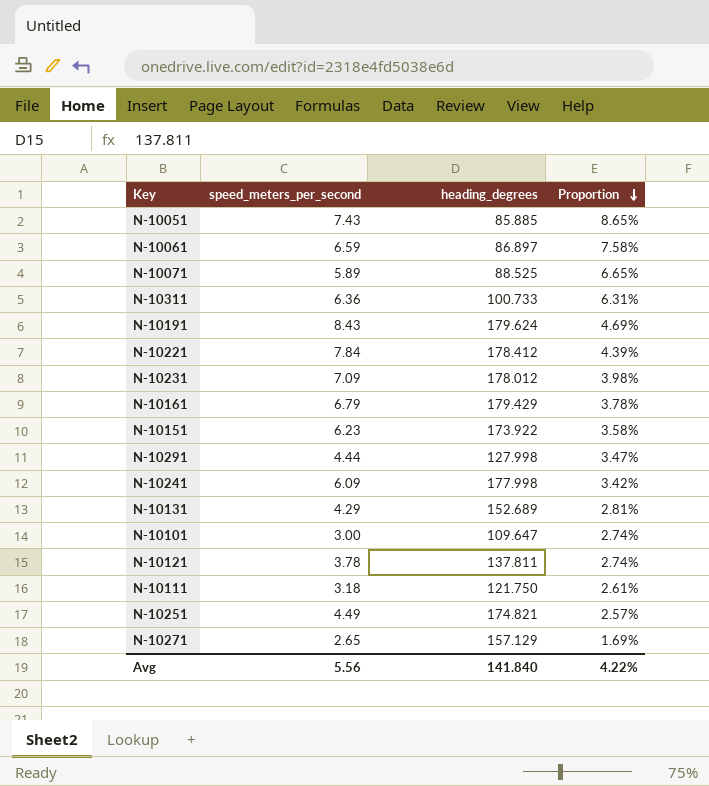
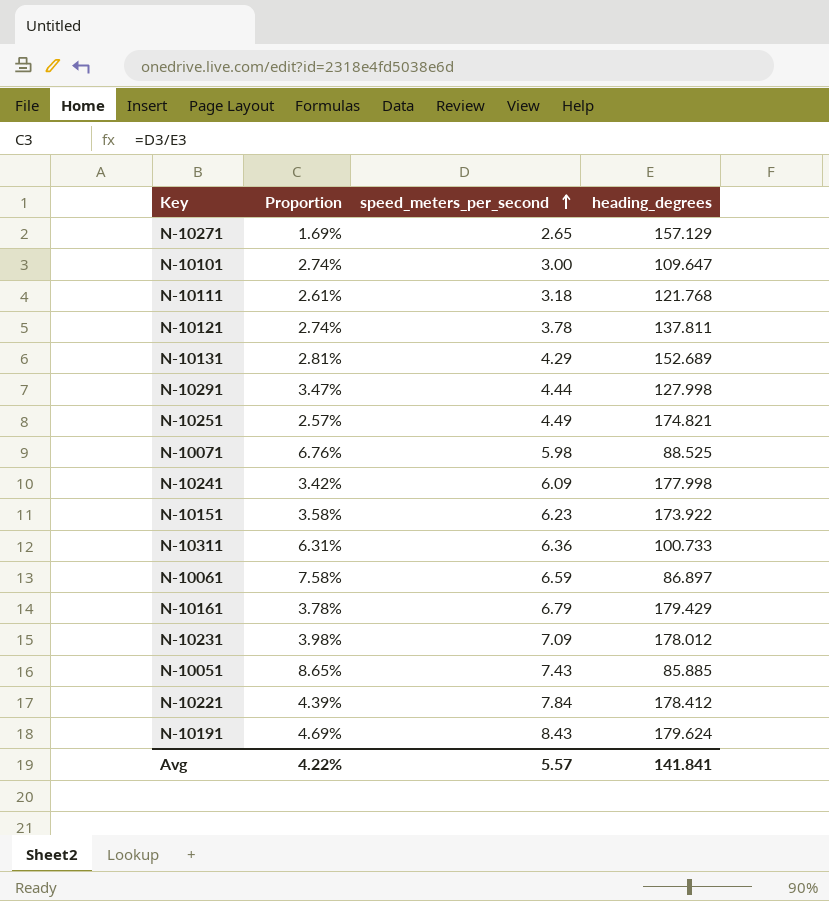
row order: Proportion descending -> speed_meters_per_second ascending
column Proportion | position: 4 -> 2
N-10111 | heading_degrees: 121.750 -> 121.768
N-10071 | Proportion: 6.65% -> 6.76%
N-10071 | speed_meters_per_second: 5.89 -> 5.98
Avg | speed_meters_per_second: 5.56 -> 5.57
Avg | heading_degrees: 141.840 -> 141.841

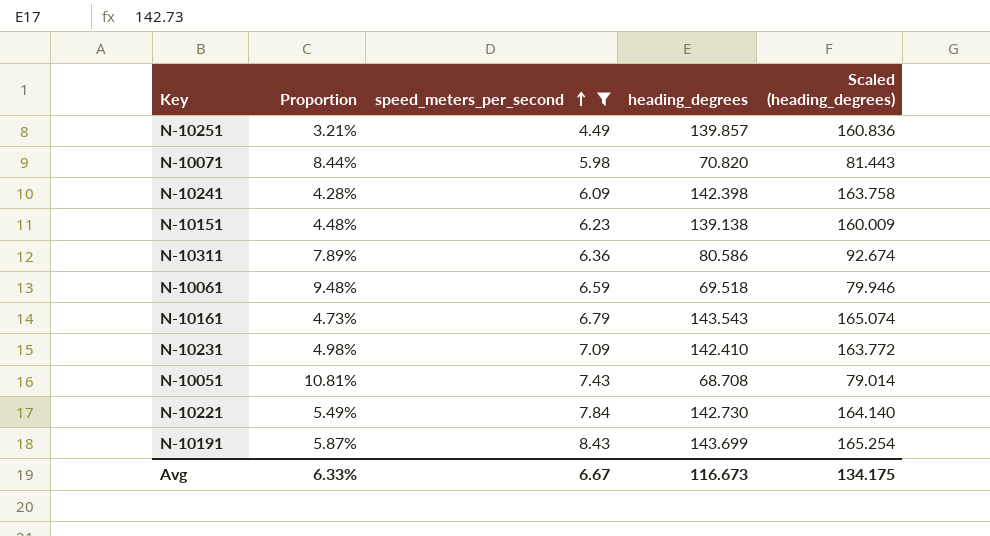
filter: none -> speed_meters_per_second >= 4.49
column Scaled (heading_degrees) | formula: none -> [heading_degrees] * 1.15
N-10251 | Proportion: 2.57% -> 3.21%
N-10251 | heading_degrees: 174.821 -> 139.857
N-10071 | Proportion: 6.76% -> 8.44%
N-10071 | heading_degrees: 88.525 -> 70.820
N-10241 | Proportion: 3.42% -> 4.28%
N-10241 | heading_degrees: 177.998 -> 142.398
N-10151 | Proportion: 3.58% -> 4.48%
N-10151 | heading_degrees: 173.922 -> 139.138
N-10311 | Proportion: 6.31% -> 7.89%
N-10311 | heading_degrees: 100.733 -> 80.586
N-10061 | Proportion: 7.58% -> 9.48%
N-10061 | heading_degrees: 86.897 -> 69.518
N-10161 | Proportion: 3.78% -> 4.73%
N-10161 | heading_degrees: 179.429 -> 143.543
N-10231 | Proportion: 3.98% -> 4.98%
N-10231 | heading_degrees: 178.012 -> 142.410
N-10051 | Proportion: 8.65% -> 10.81%
N-10051 | heading_degrees: 85.885 -> 68.708
N-10221 | Proportion: 4.39% -> 5.49%
N-10221 | heading_degrees: 178.412 -> 142.730
N-10191 | Proportion: 4.69% -> 5.87%
N-10191 | heading_degrees: 179.624 -> 143.699
Avg | Proportion: 4.22% -> 6.33%
Avg | speed_meters_per_second: 5.57 -> 6.67
Avg | heading_degrees: 141.841 -> 116.673

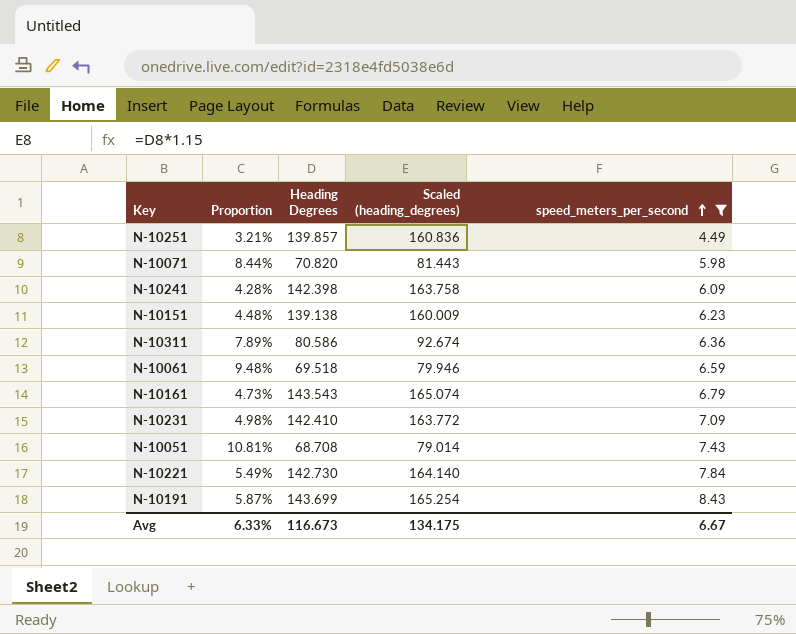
column name: heading_degrees -> Heading Degrees
column speed_meters_per_second | position: 3 -> 5

